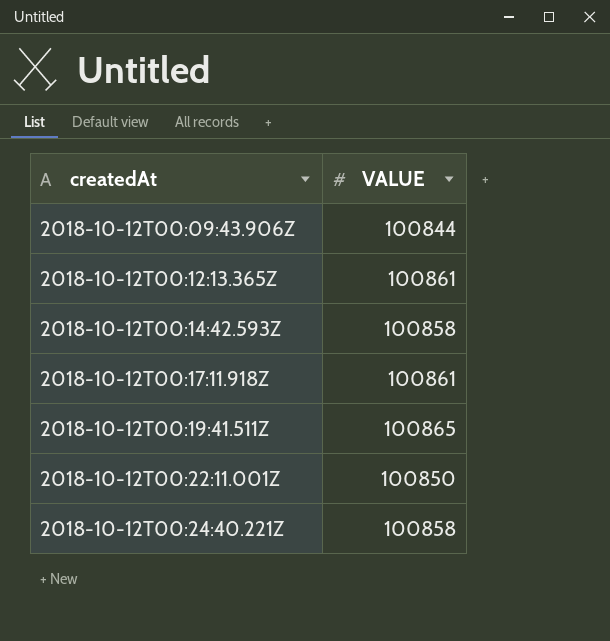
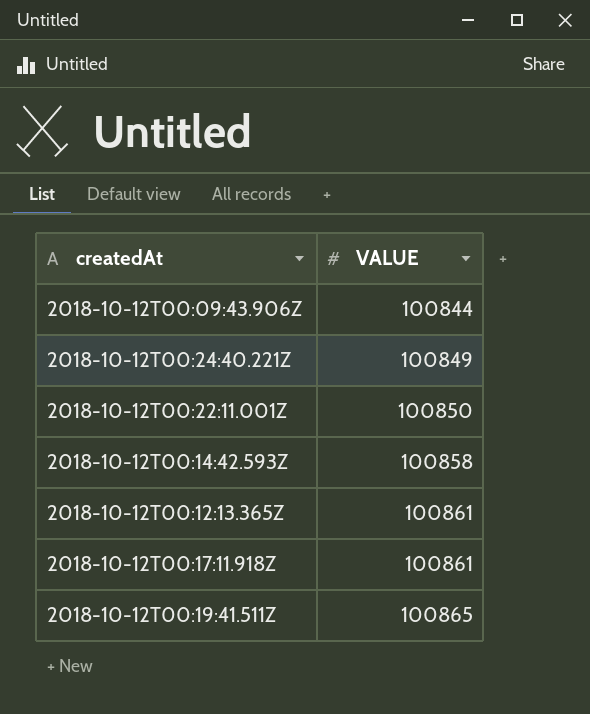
row order: createdAt ascending -> VALUE ascending
2018-10-12T00:24:40.221Z | VALUE: 100858 -> 100849

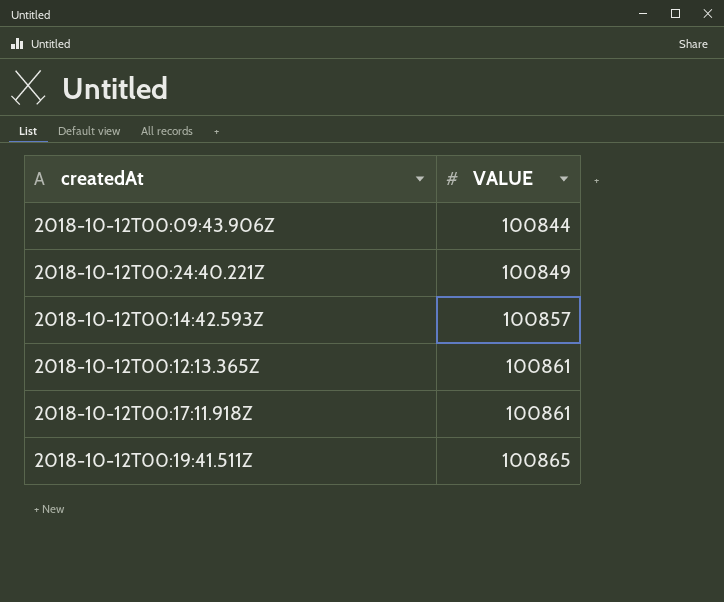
row 2018-10-12T00:22:11.001Z: 100850 -> none
2018-10-12T00:14:42.593Z | VALUE: 100858 -> 100857

